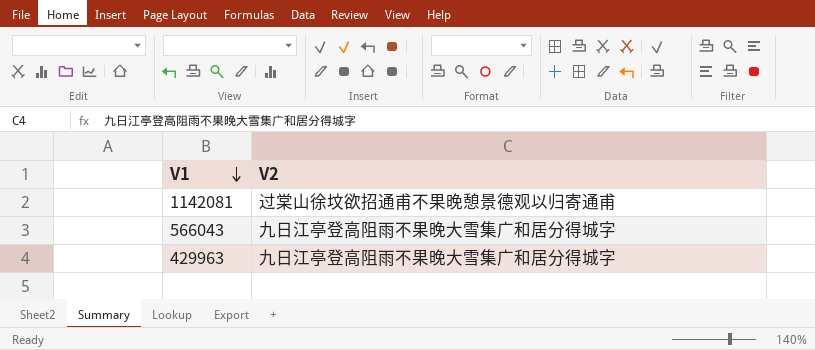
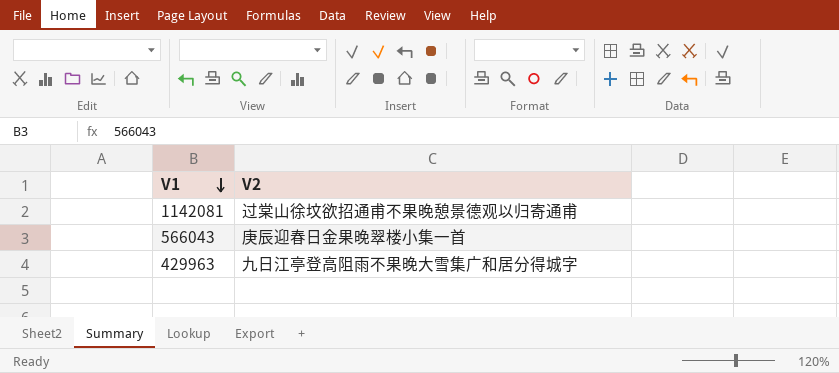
566043 | V2: 九日江亭登高阻雨不果晚大雪集广和居分得城字 -> 庚辰迎春日金果晚翠楼小集一首

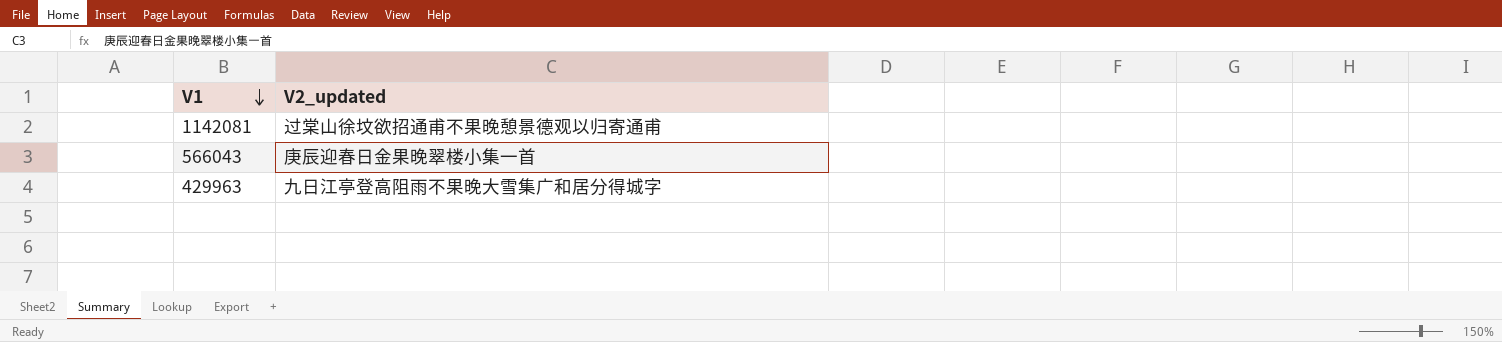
column name: V2 -> V2_updated

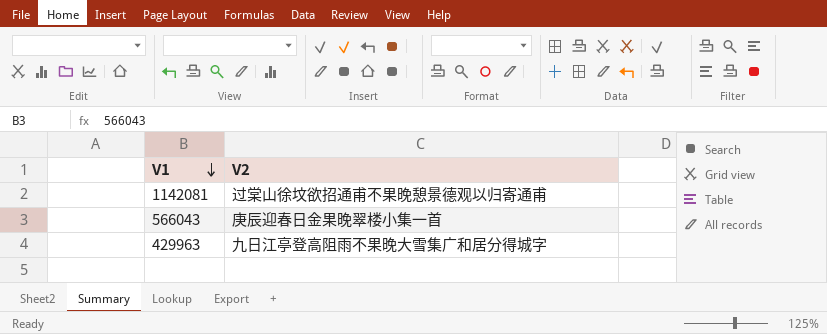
column name: V2_updated -> V2

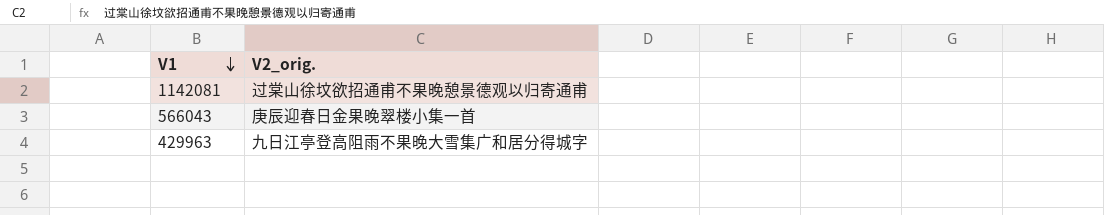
column name: V2 -> V2_orig.

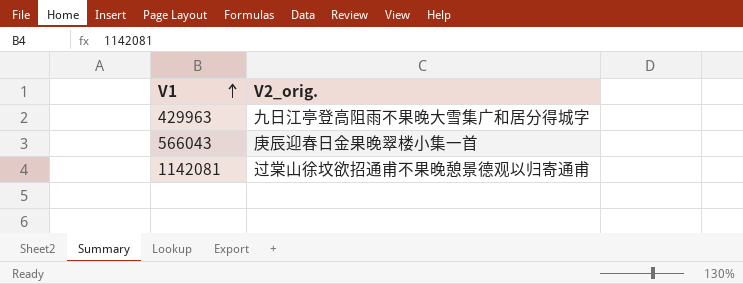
row order: V1 descending -> V1 ascending

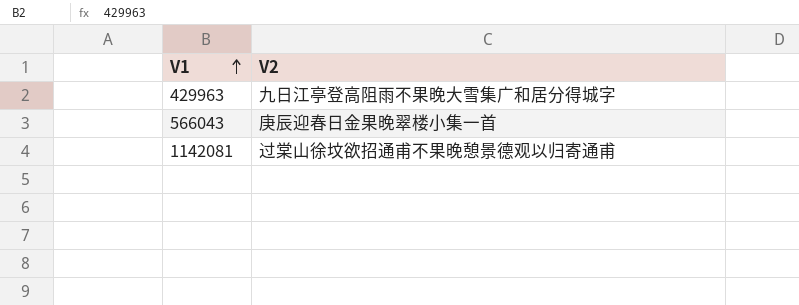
column name: V2_orig. -> V2

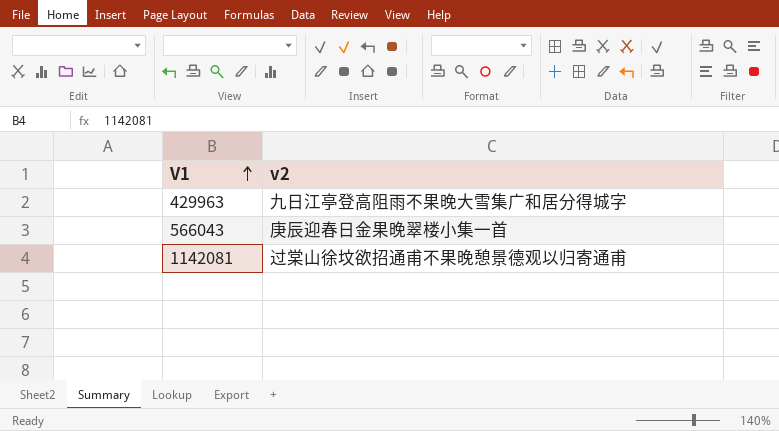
column name: V2 -> v2

